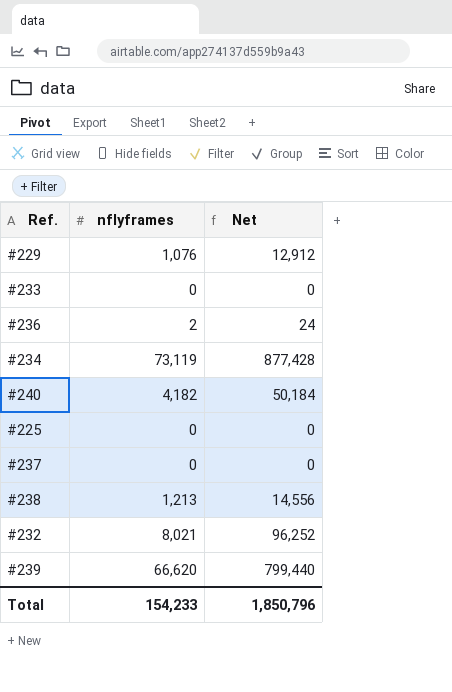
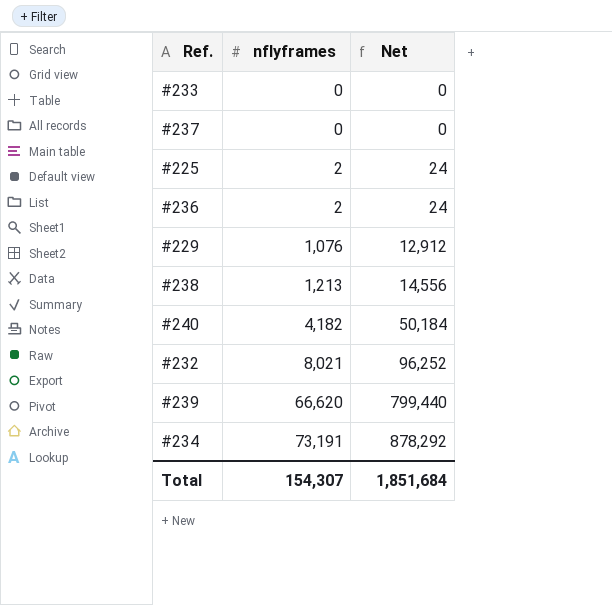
row order: none -> nflyframes ascending
#225 | nflyframes: 0 -> 2
#225 | Net: 0 -> 24
#234 | nflyframes: 73,119 -> 73,191
#234 | Net: 877,428 -> 878,292
Total | nflyframes: 154,233 -> 154,307
Total | Net: 1,850,796 -> 1,851,684

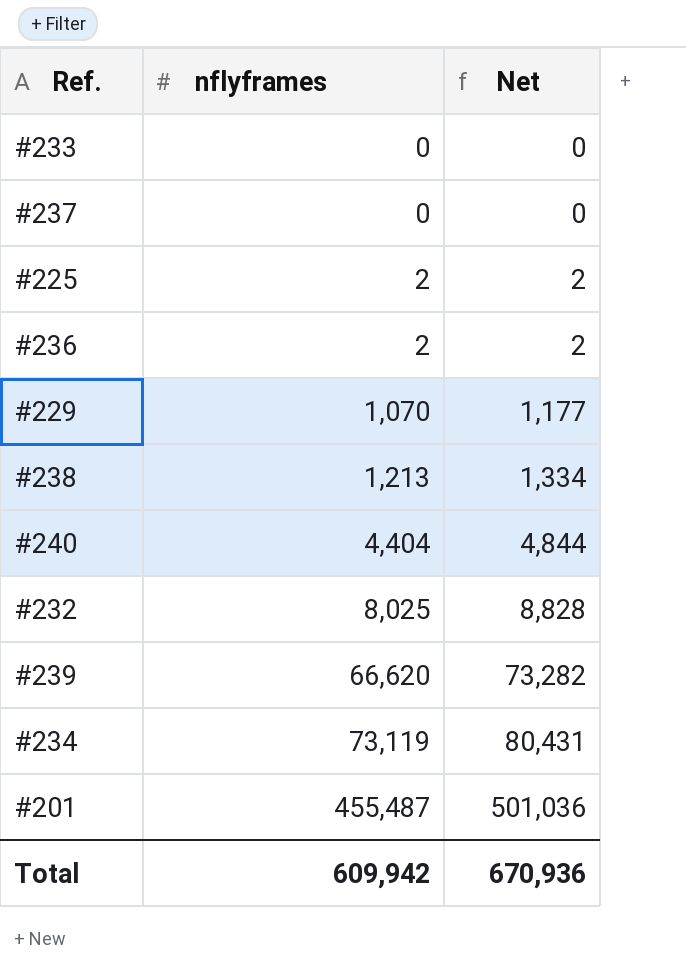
column Net | formula: [nflyframes] * 12 -> [nflyframes] * 1.1
#229 | nflyframes: 1,076 -> 1,070
#240 | nflyframes: 4,182 -> 4,404
#232 | nflyframes: 8,021 -> 8,025
#234 | nflyframes: 73,191 -> 73,119
row #201: none -> 455,487 | 501,036
Total | nflyframes: 154,307 -> 609,942
Total | Net: 1,851,684 -> 670,936

